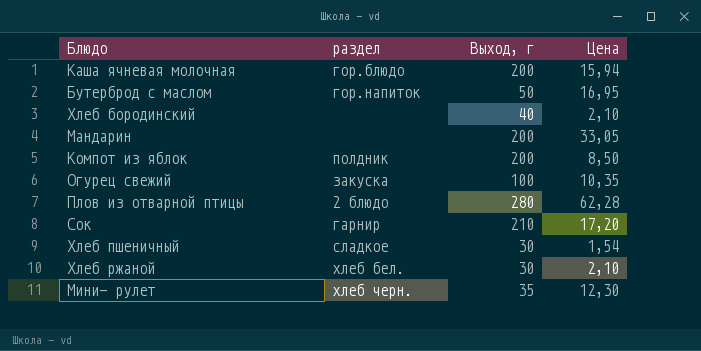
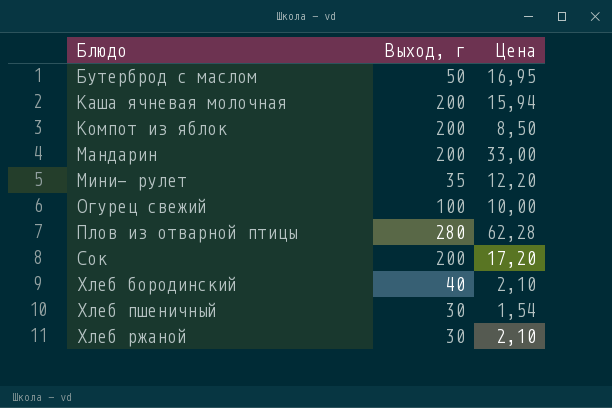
row order: none -> Блюдо ascending
column раздел | position: 2 -> none
Мандарин | Цена: 33,05 -> 33,00
Мини- рулет | Цена: 12,30 -> 12,20
Огурец свежий | Цена: 10,35 -> 10,00
Сок | Выход, г: 210 -> 200

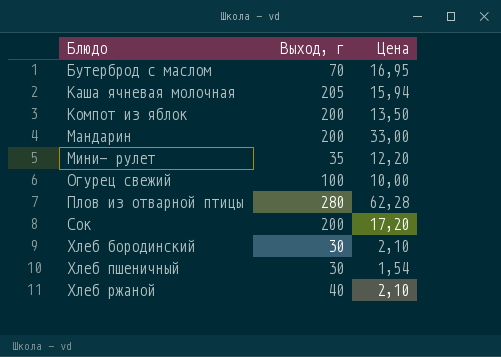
Бутерброд с маслом | Выход, г: 50 -> 70
Каша ячневая молочная | Выход, г: 200 -> 205
Компот из яблок | Цена: 8,50 -> 13,50
Хлеб бородинский | Выход, г: 40 -> 30
Хлеб ржаной | Выход, г: 30 -> 40

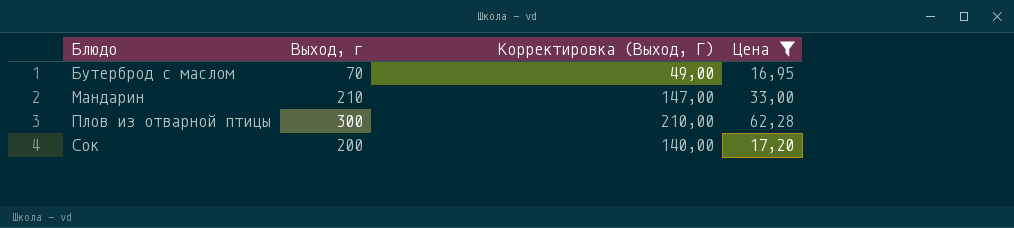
filter: none -> Цена >= 16,95
column Корректировка (Выход, Г) | formula: none -> [Выход, г] * 0,7
Мандарин | Выход, г: 200 -> 210
Плов из отварной птицы | Выход, г: 280 -> 300

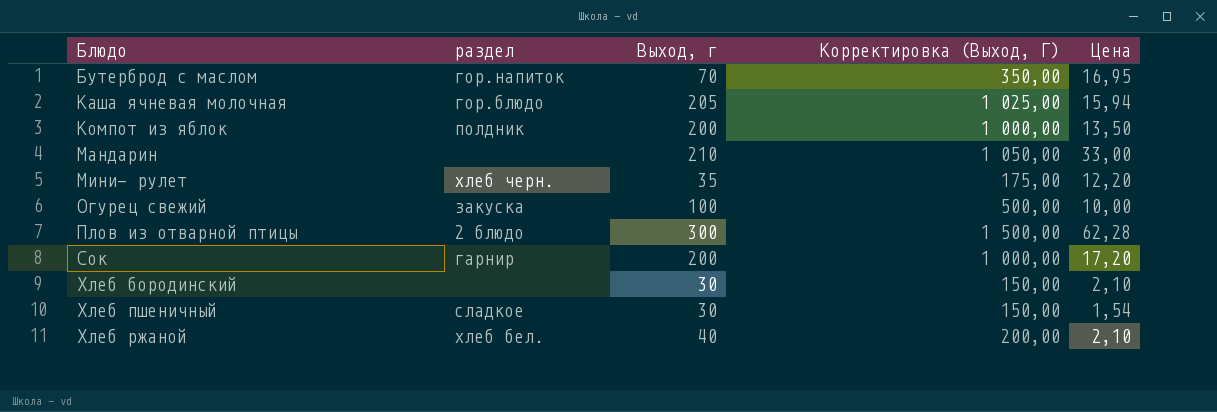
filter: Цена >= 16,95 -> none
column раздел | position: none -> 2
column Корректировка (Выход, Г) | formula: [Выход, г] * 0,7 -> [Выход, г] * 5

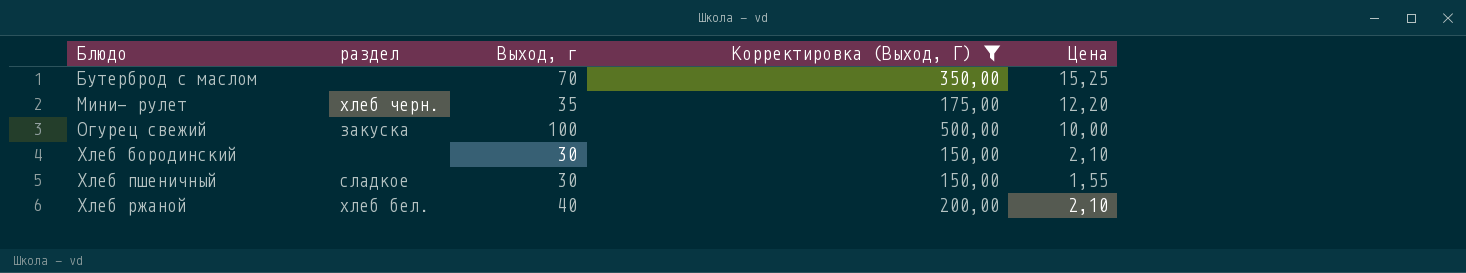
filter: none -> Корректировка (Выход, Г) <= 500,00
Бутерброд с маслом | раздел: гор.напиток -> none
Бутерброд с маслом | Цена: 16,95 -> 15,25
Хлеб пшеничный | Цена: 1,54 -> 1,55

